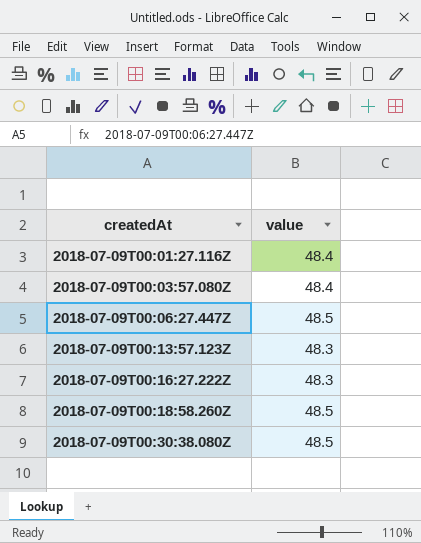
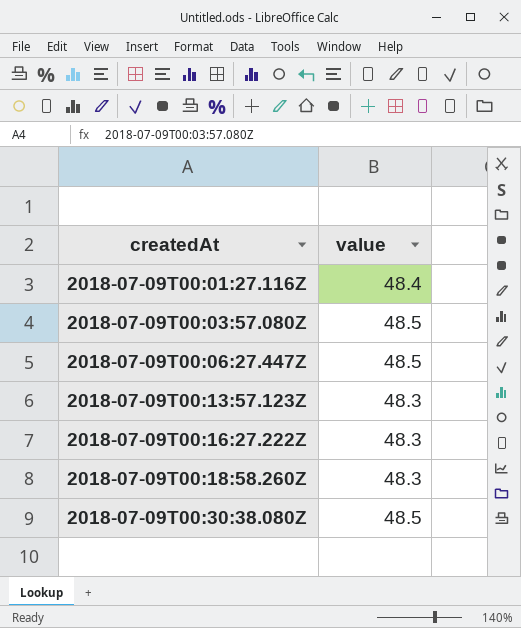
2018-07-09T00:03:57.080Z | value: 48.4 -> 48.5
2018-07-09T00:18:58.260Z | value: 48.5 -> 48.3

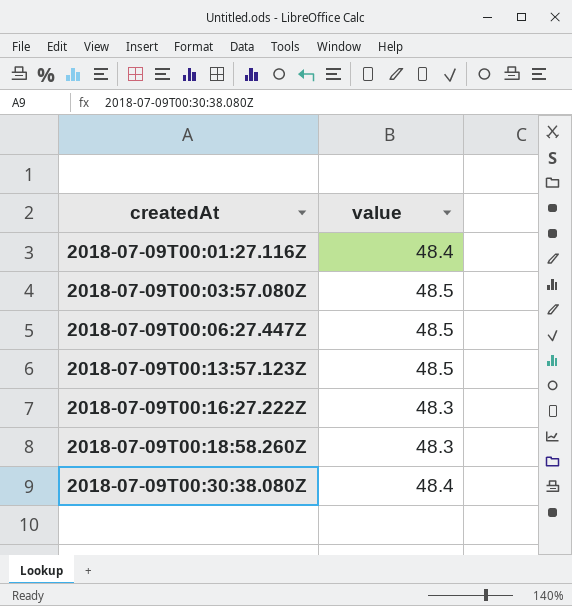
2018-07-09T00:13:57.123Z | value: 48.3 -> 48.5
2018-07-09T00:30:38.080Z | value: 48.5 -> 48.4

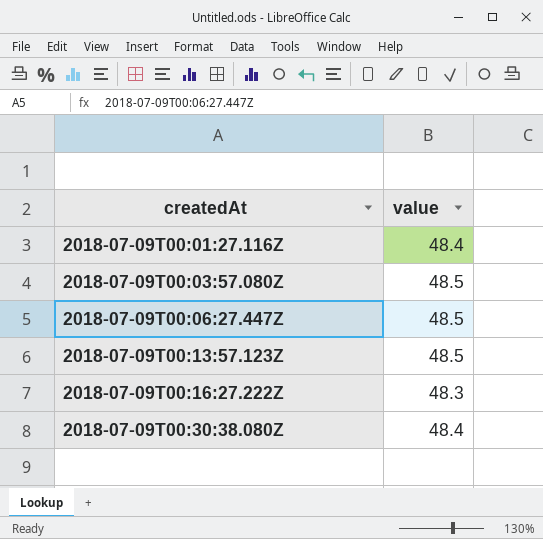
row 2018-07-09T00:18:58.260Z: 48.3 -> none

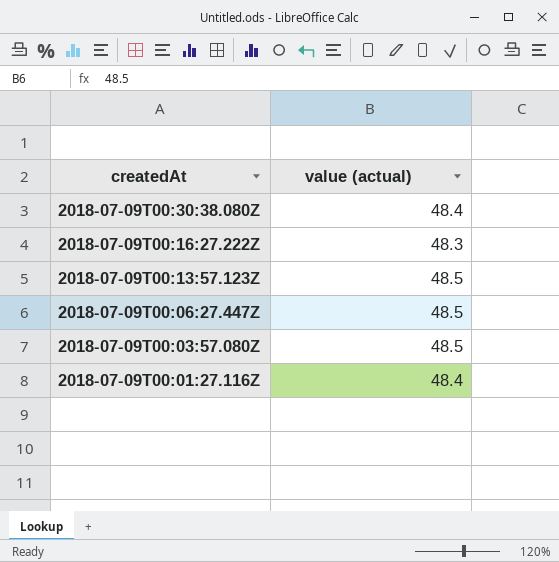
row order: createdAt ascending -> createdAt descending
column name: value -> value (actual)

